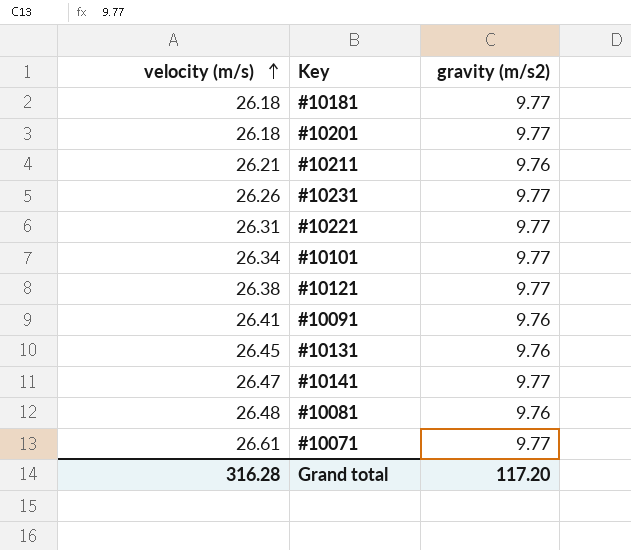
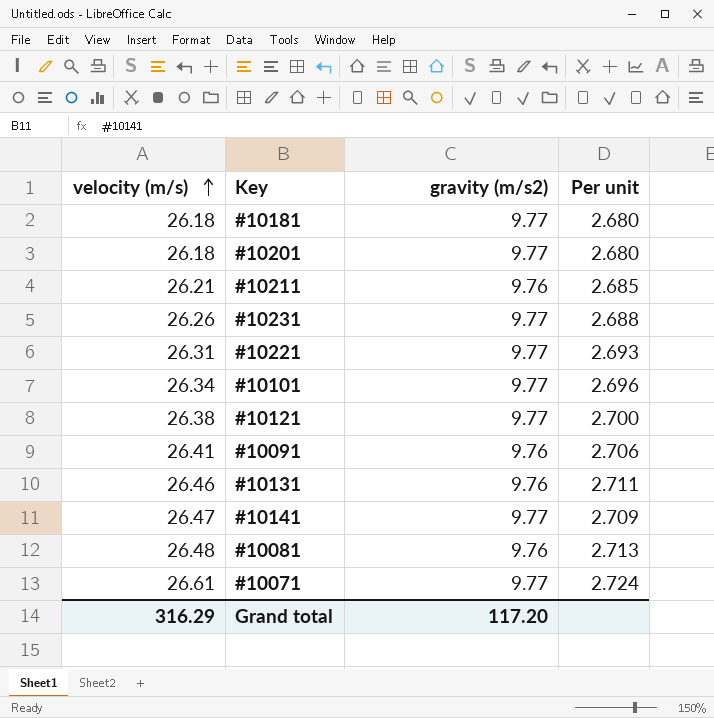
column Per unit | formula: none -> [velocity (m/s)] / [gravity (m/s2)]
#10131 | velocity (m/s): 26.45 -> 26.46
Grand total | velocity (m/s): 316.28 -> 316.29

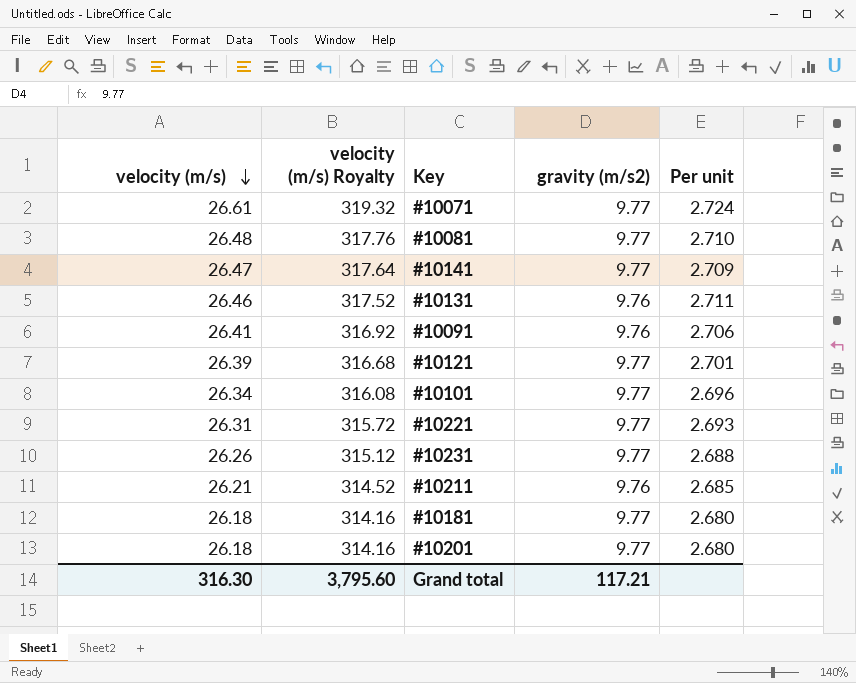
row order: velocity (m/s) ascending -> velocity (m/s) descending
column velocity (m/s) Royalty | formula: none -> [velocity (m/s)] * 12
#10081 | gravity (m/s2): 9.76 -> 9.77
#10081 | Per unit: 2.713 -> 2.710
#10121 | velocity (m/s): 26.38 -> 26.39
#10121 | Per unit: 2.700 -> 2.701
Grand total | velocity (m/s): 316.29 -> 316.30
Grand total | gravity (m/s2): 117.20 -> 117.21

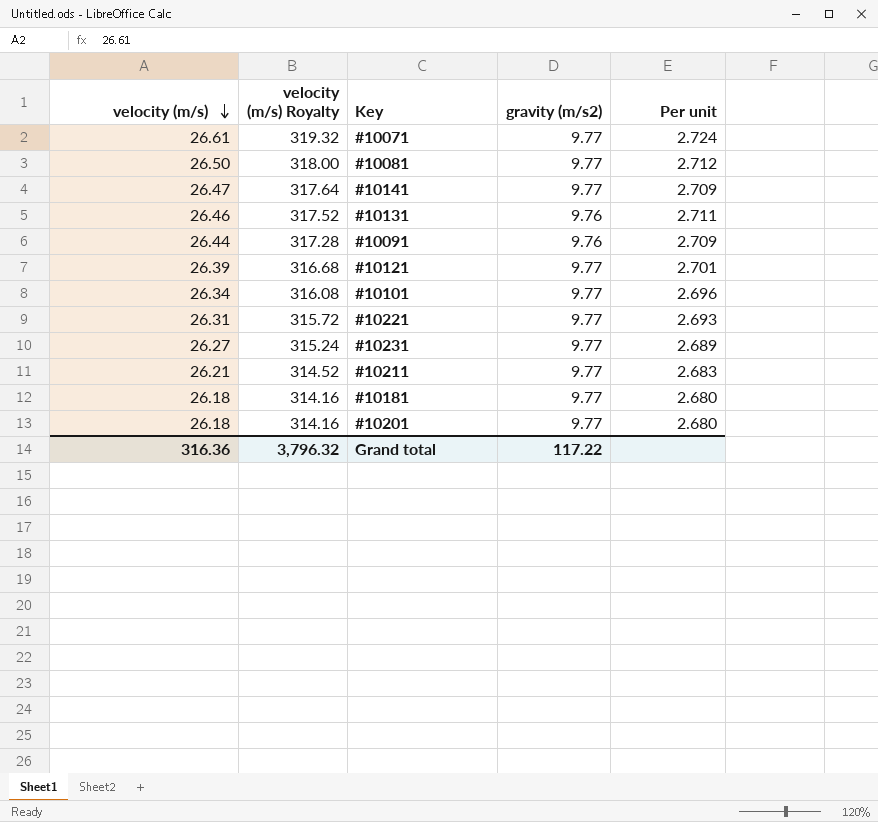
#10081 | velocity (m/s): 26.48 -> 26.50
#10081 | velocity (m/s) Royalty: 317.76 -> 318.00
#10081 | Per unit: 2.710 -> 2.712
#10091 | velocity (m/s): 26.41 -> 26.44
#10091 | velocity (m/s) Royalty: 316.92 -> 317.28
#10091 | Per unit: 2.706 -> 2.709
#10231 | velocity (m/s): 26.26 -> 26.27
#10231 | velocity (m/s) Royalty: 315.12 -> 315.24
#10231 | Per unit: 2.688 -> 2.689
#10211 | gravity (m/s2): 9.76 -> 9.77
#10211 | Per unit: 2.685 -> 2.683
Grand total | velocity (m/s): 316.30 -> 316.36
Grand total | velocity (m/s) Royalty: 3,795.60 -> 3,796.32
Grand total | gravity (m/s2): 117.21 -> 117.22

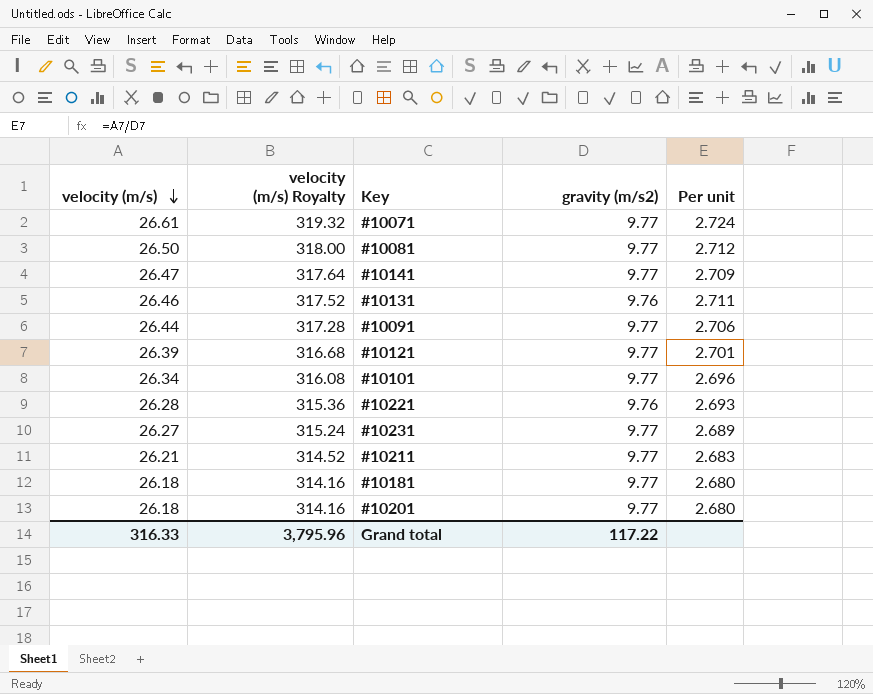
#10091 | gravity (m/s2): 9.76 -> 9.77
#10091 | Per unit: 2.709 -> 2.706
#10221 | velocity (m/s): 26.31 -> 26.28
#10221 | velocity (m/s) Royalty: 315.72 -> 315.36
#10221 | gravity (m/s2): 9.77 -> 9.76
Grand total | velocity (m/s): 316.36 -> 316.33
Grand total | velocity (m/s) Royalty: 3,796.32 -> 3,795.96

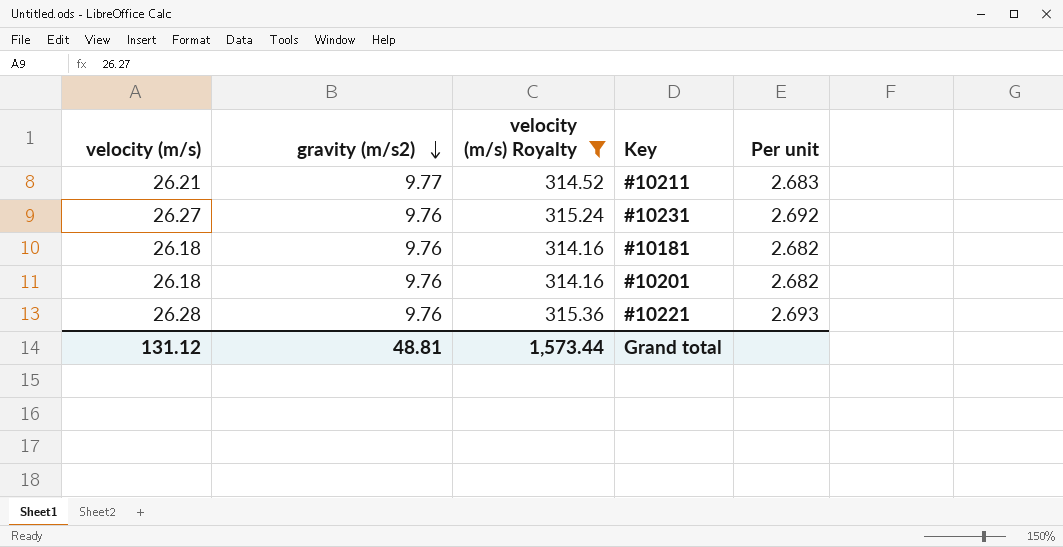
filter: none -> velocity (m/s) Royalty <= 315.36
row order: velocity (m/s) descending -> gravity (m/s2) descending
column gravity (m/s2) | position: 4 -> 2
#10231 | gravity (m/s2): 9.77 -> 9.76
#10231 | Per unit: 2.689 -> 2.692
#10181 | gravity (m/s2): 9.77 -> 9.76
#10181 | Per unit: 2.680 -> 2.682
#10201 | gravity (m/s2): 9.77 -> 9.76
#10201 | Per unit: 2.680 -> 2.682
Grand total | velocity (m/s): 316.33 -> 131.12
Grand total | gravity (m/s2): 117.22 -> 48.81
Grand total | velocity (m/s) Royalty: 3,795.96 -> 1,573.44

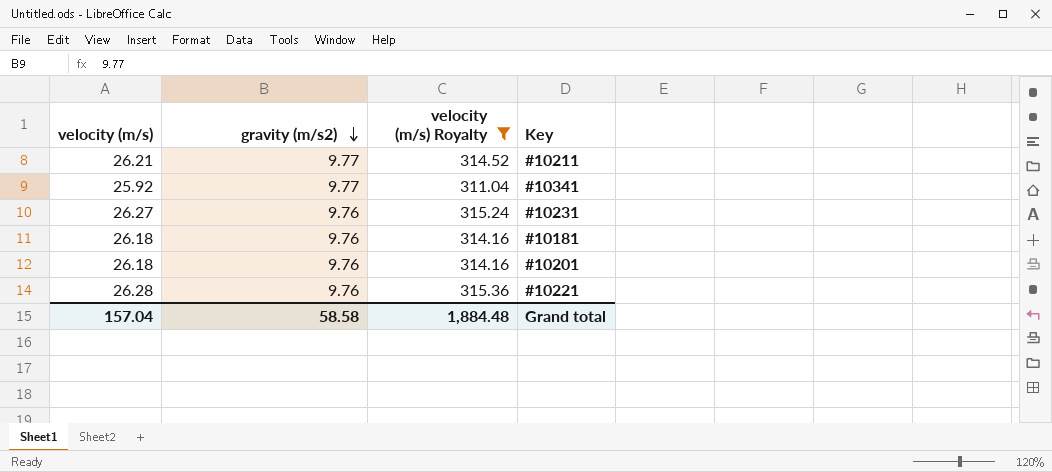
column Per unit | formula: [velocity (m/s)] / [gravity (m/s2)] -> none
row #10341: none -> 25.92 | 9.77 | 311.04
Grand total | velocity (m/s): 131.12 -> 157.04
Grand total | gravity (m/s2): 48.81 -> 58.58
Grand total | velocity (m/s) Royalty: 1,573.44 -> 1,884.48

